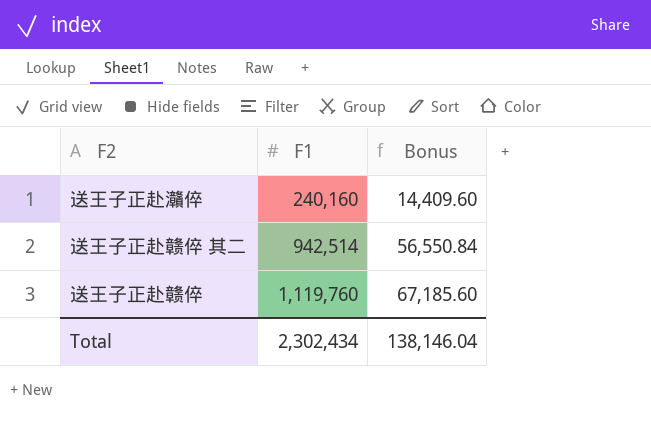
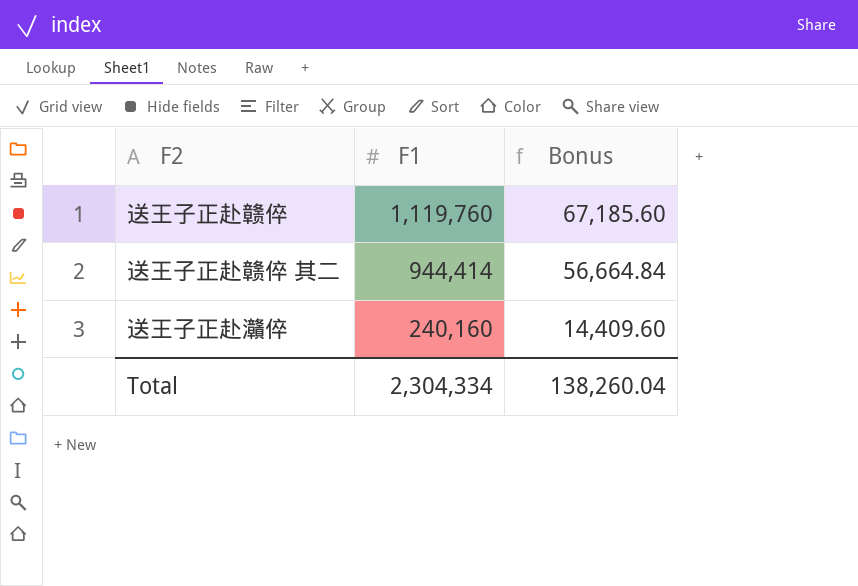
row order: F1 ascending -> F1 descending
送王子正赴赣倅 其二 | F1: 942,514 -> 944,414
送王子正赴赣倅 其二 | Bonus: 56,550.84 -> 56,664.84
Total | F1: 2,302,434 -> 2,304,334
Total | Bonus: 138,146.04 -> 138,260.04

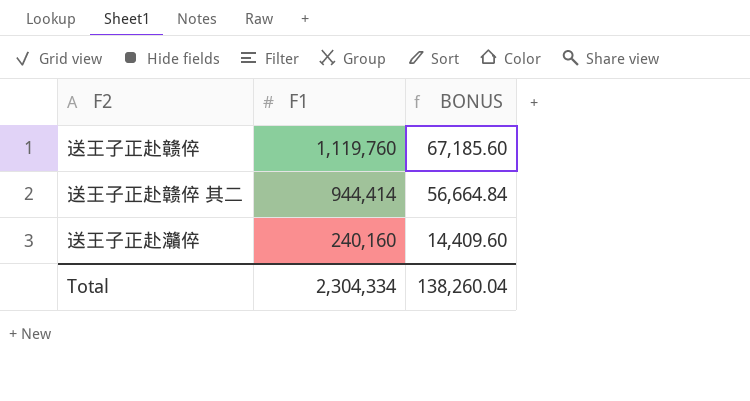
column name: Bonus -> BONUS

